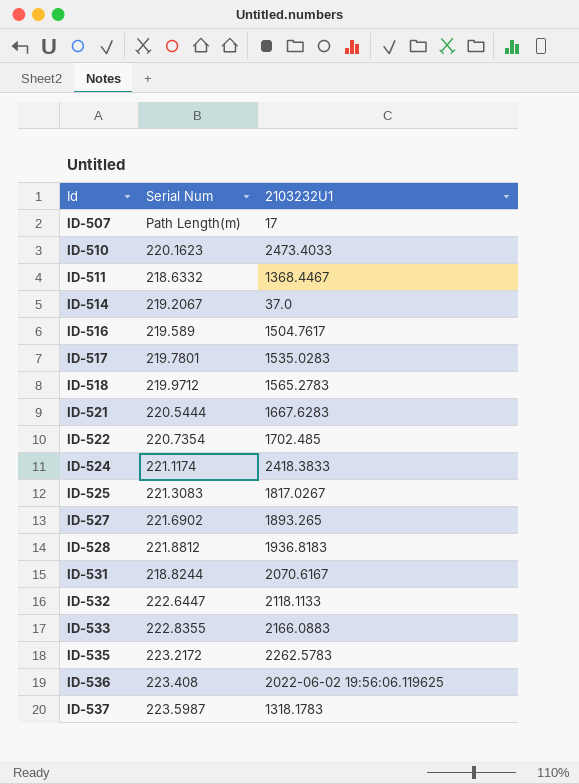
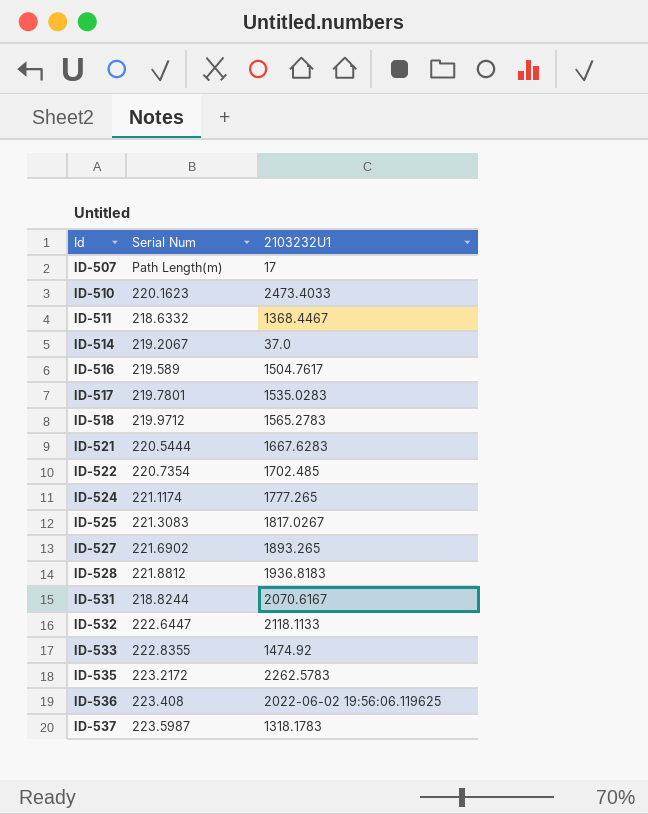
ID-524 | 2103232U1: 2418.3833 -> 1777.265
ID-533 | 2103232U1: 2166.0883 -> 1474.92

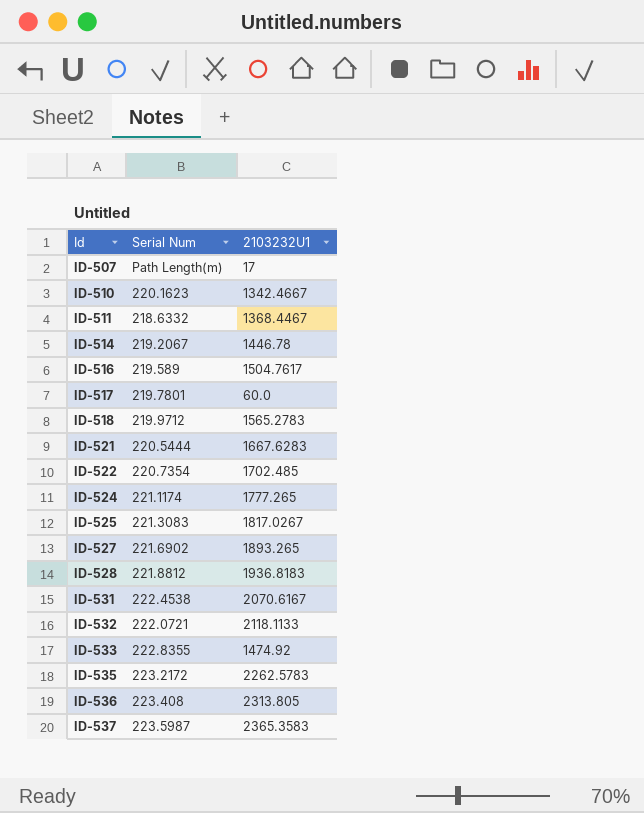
ID-510 | 2103232U1: 2473.4033 -> 1342.4667
ID-514 | 2103232U1: 37.0 -> 1446.78
ID-517 | 2103232U1: 1535.0283 -> 60.0
ID-531 | Serial Num: 218.8244 -> 222.4538
ID-532 | Serial Num: 222.6447 -> 222.0721
ID-536 | 2103232U1: 2022-06-02 19:56:06.119625 -> 2313.805
ID-537 | 2103232U1: 1318.1783 -> 2365.3583

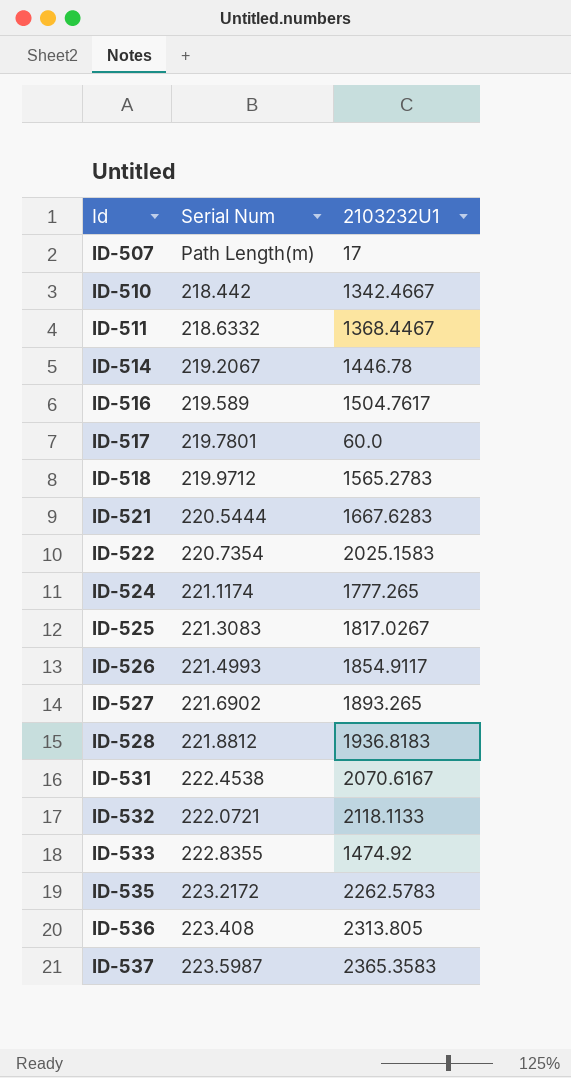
ID-510 | Serial Num: 220.1623 -> 218.442
ID-522 | 2103232U1: 1702.485 -> 2025.1583
row ID-526: none -> 221.4993 | 1854.9117

